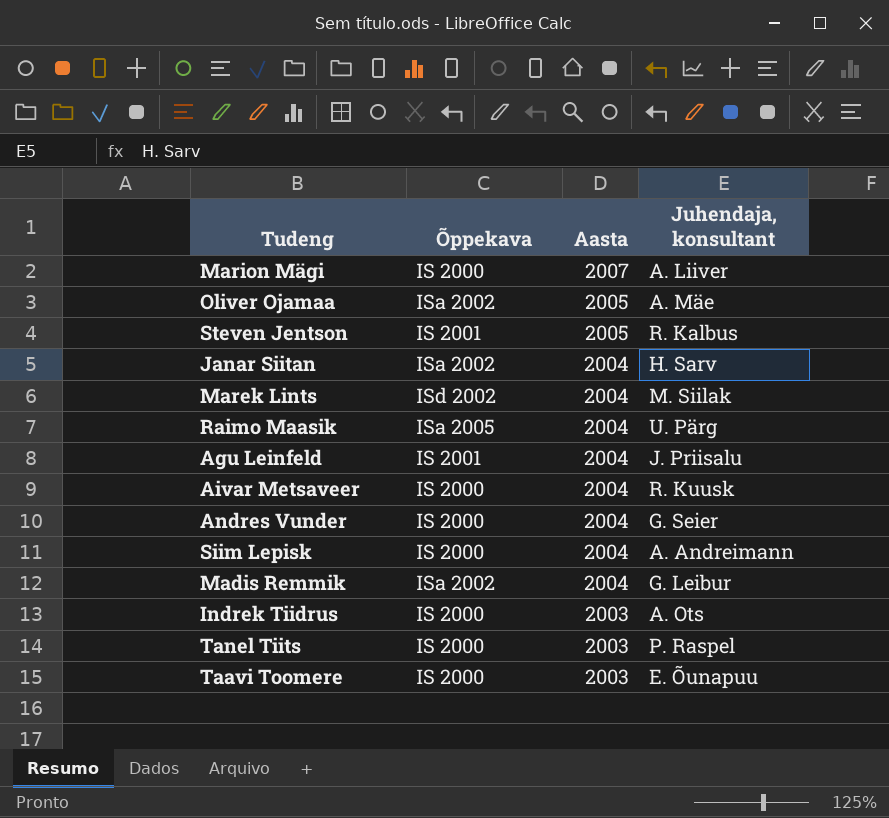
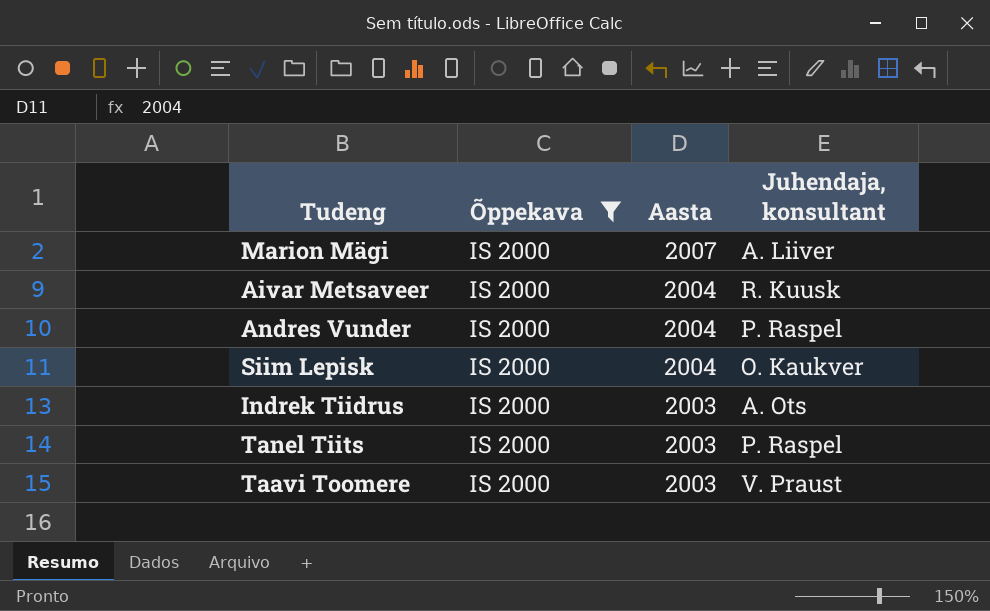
filter: none -> Õppekava = IS 2000
Andres Vunder | Juhendaja, konsultant: G. Seier -> P. Raspel
Siim Lepisk | Juhendaja, konsultant: A. Andreimann -> O. Kaukver
Taavi Toomere | Juhendaja, konsultant: E. Õunapuu -> V. Praust

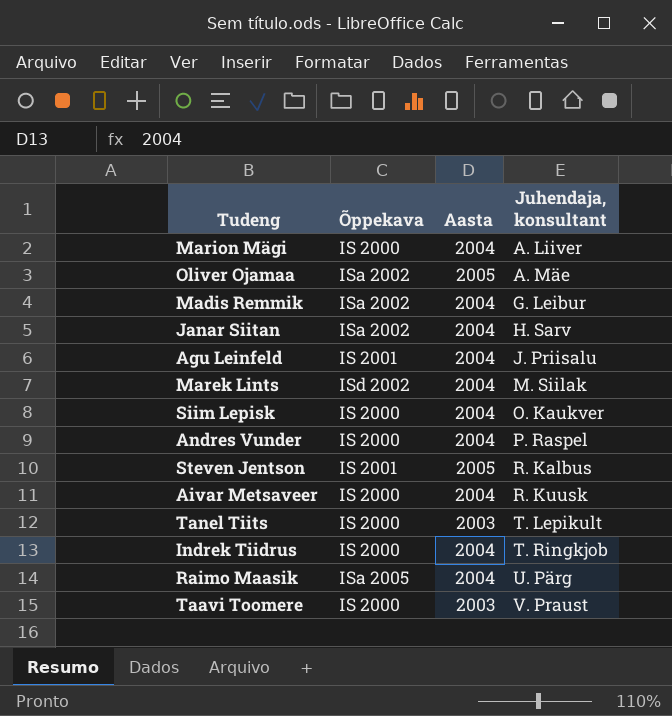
filter: Õppekava = IS 2000 -> none
row order: Aasta descending -> Juhendaja, konsultant ascending
Marion Mägi | Aasta: 2007 -> 2004
Tanel Tiits | Juhendaja, konsultant: P. Raspel -> T. Lepikult
Indrek Tiidrus | Aasta: 2003 -> 2004
Indrek Tiidrus | Juhendaja, konsultant: A. Ots -> T. Ringkjob

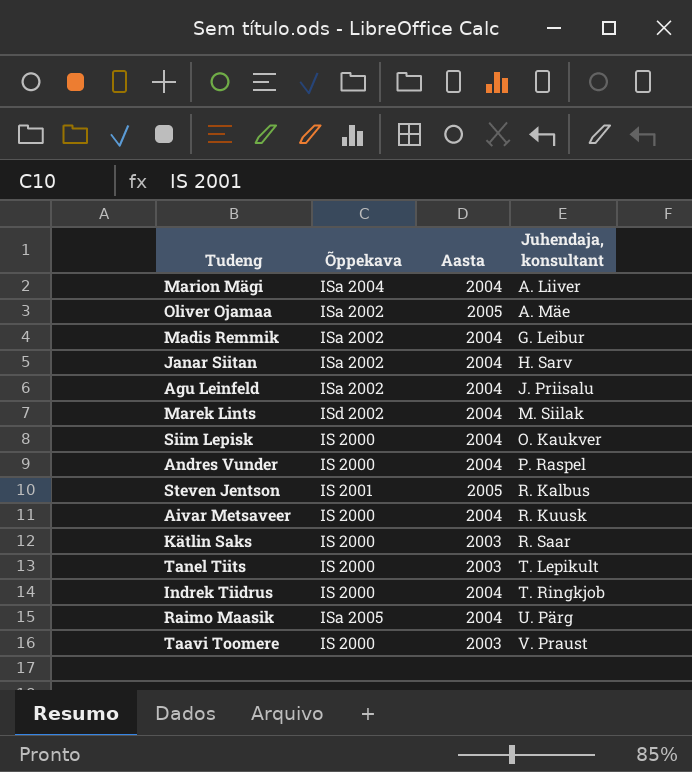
Marion Mägi | Õppekava: IS 2000 -> ISa 2004
Agu Leinfeld | Õppekava: IS 2001 -> ISa 2002
row Kätlin Saks: none -> IS 2000 | 2003 | R. Saar

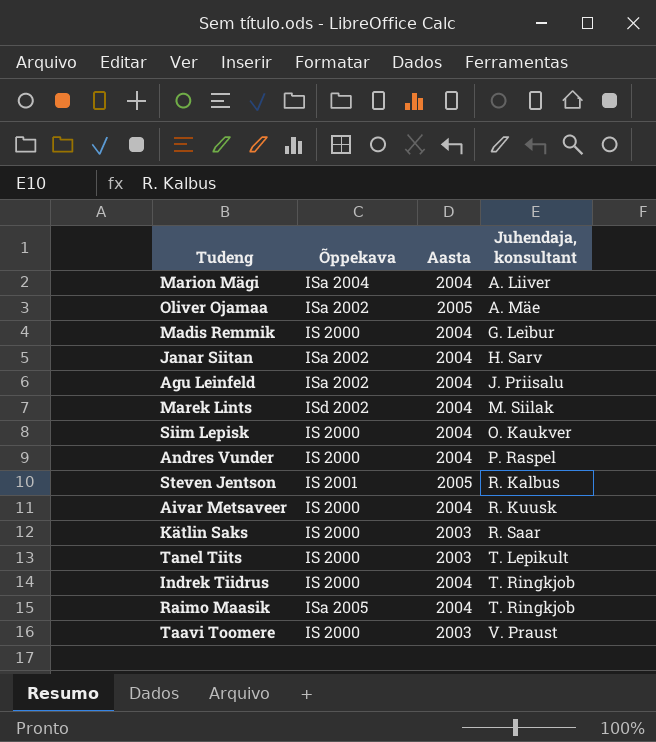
Madis Remmik | Õppekava: ISa 2002 -> IS 2000
Raimo Maasik | Juhendaja, konsultant: U. Pärg -> T. Ringkjob

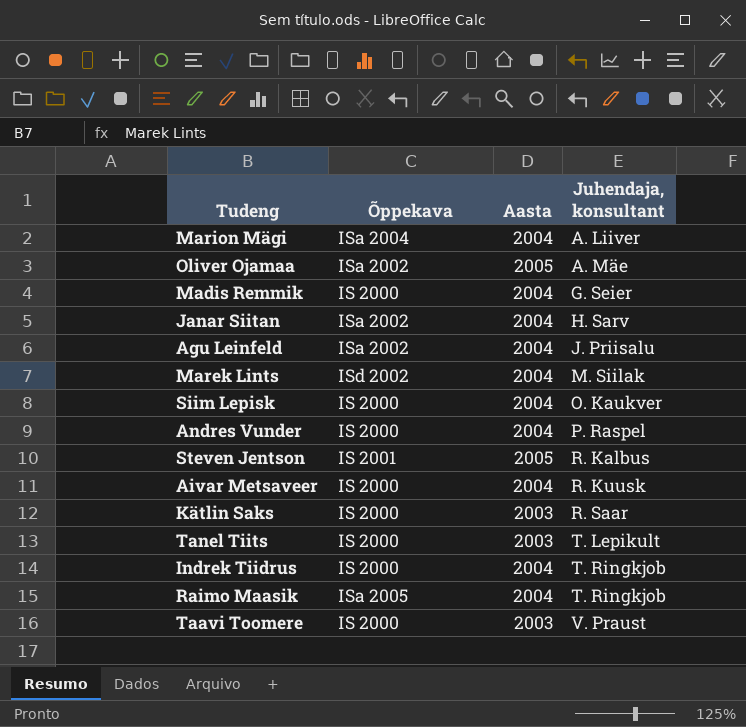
Madis Remmik | Juhendaja, konsultant: G. Leibur -> G. Seier

